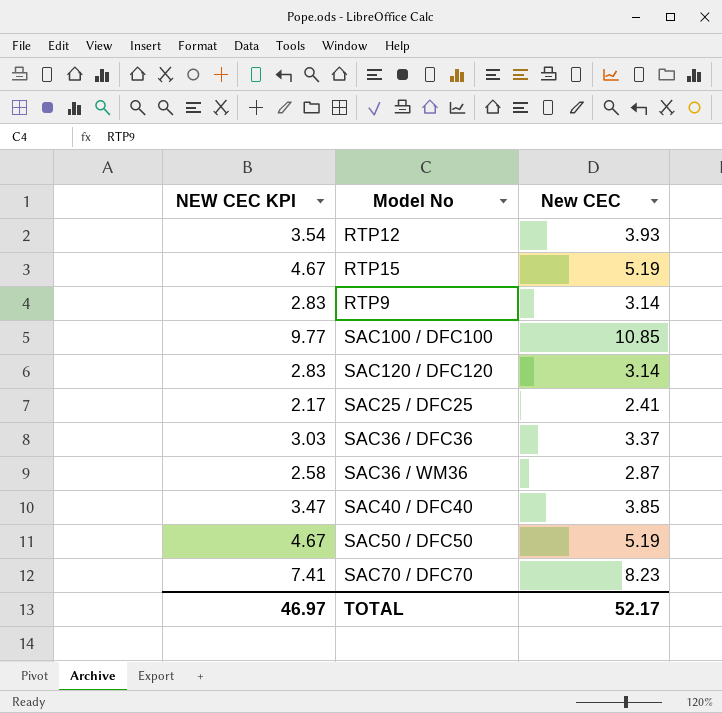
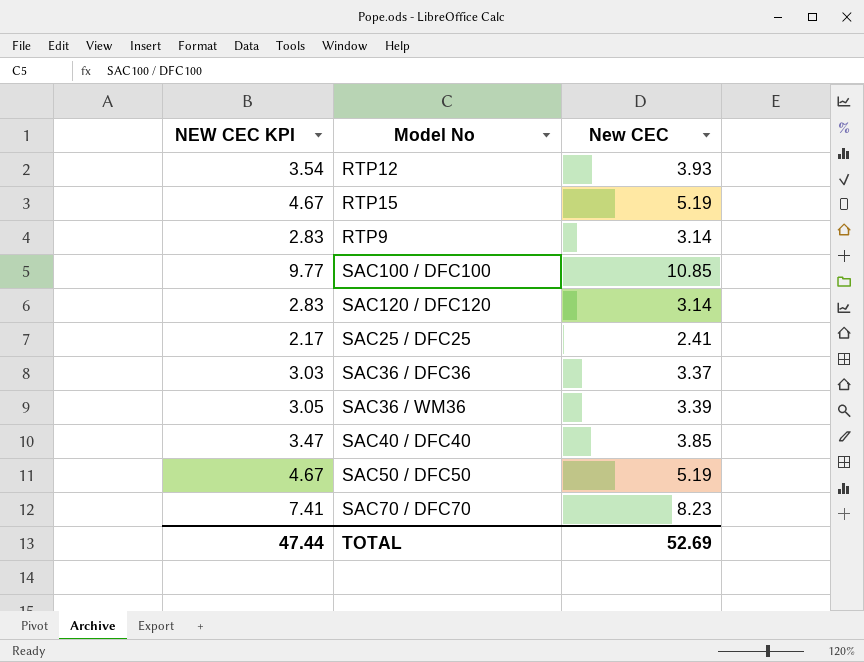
SAC36 / WM36 | NEW CEC KPI: 2.58 -> 3.05
SAC36 / WM36 | New CEC: 2.87 -> 3.39
TOTAL | NEW CEC KPI: 46.97 -> 47.44
TOTAL | New CEC: 52.17 -> 52.69

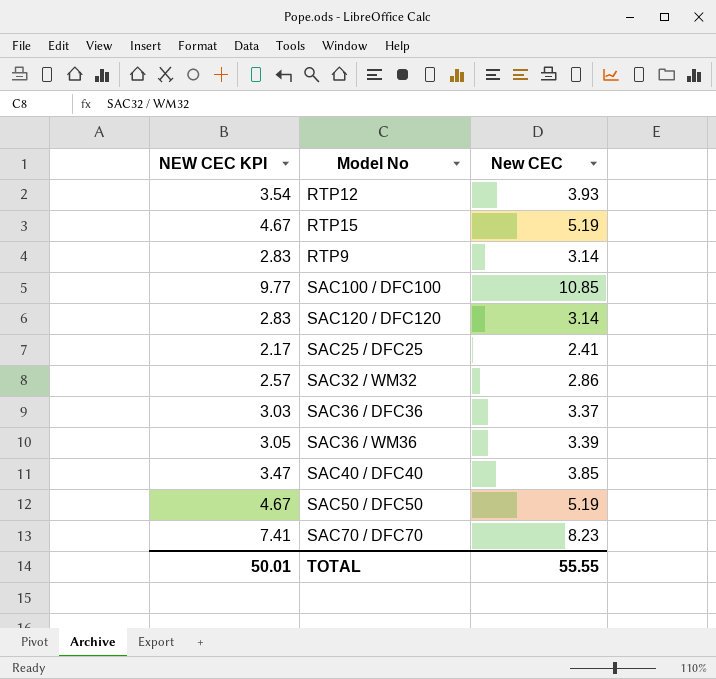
row SAC32 / WM32: none -> 2.57 | 2.86
TOTAL | NEW CEC KPI: 47.44 -> 50.01
TOTAL | New CEC: 52.69 -> 55.55

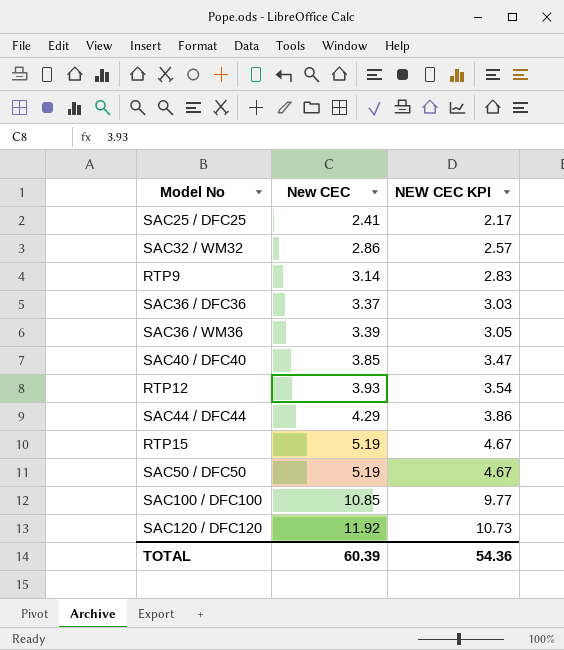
row order: none -> New CEC ascending
column NEW CEC KPI | position: 1 -> 3
row SAC70 / DFC70: 7.41 | 8.23 -> none
row SAC44 / DFC44: none -> 4.29 | 3.86
SAC120 / DFC120 | New CEC: 3.14 -> 11.92
SAC120 / DFC120 | NEW CEC KPI: 2.83 -> 10.73
TOTAL | New CEC: 55.55 -> 60.39
TOTAL | NEW CEC KPI: 50.01 -> 54.36

